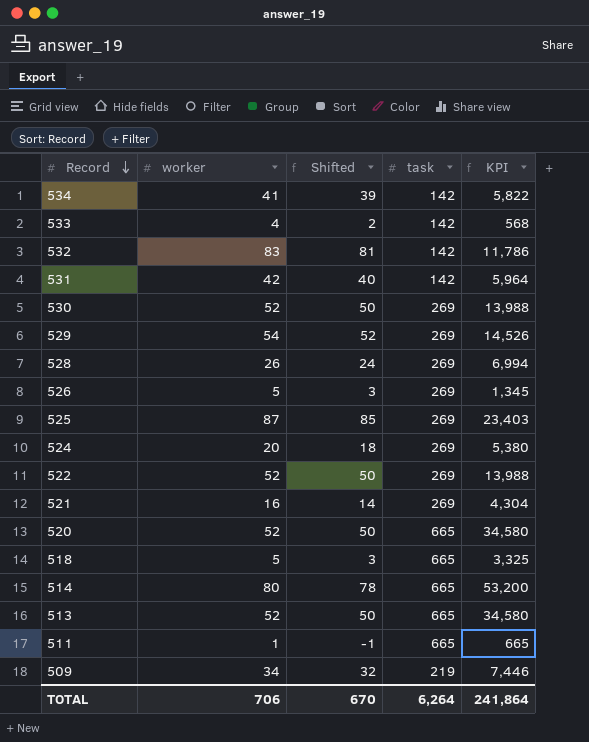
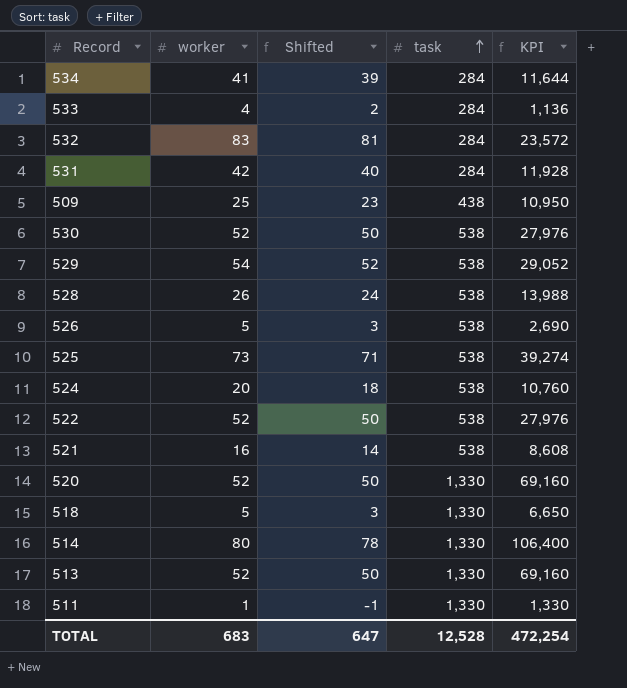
row order: Record descending -> task ascending
534 | task: 142 -> 284
534 | KPI: 5,822 -> 11,644
533 | task: 142 -> 284
533 | KPI: 568 -> 1,136
532 | task: 142 -> 284
532 | KPI: 11,786 -> 23,572
531 | task: 142 -> 284
531 | KPI: 5,964 -> 11,928
509 | worker: 34 -> 25
509 | Shifted: 32 -> 23
509 | task: 219 -> 438
509 | KPI: 7,446 -> 10,950
530 | task: 269 -> 538
530 | KPI: 13,988 -> 27,976
529 | task: 269 -> 538
529 | KPI: 14,526 -> 29,052
528 | task: 269 -> 538
528 | KPI: 6,994 -> 13,988
526 | task: 269 -> 538
526 | KPI: 1,345 -> 2,690
525 | worker: 87 -> 73
525 | Shifted: 85 -> 71
525 | task: 269 -> 538
525 | KPI: 23,403 -> 39,274
524 | task: 269 -> 538
524 | KPI: 5,380 -> 10,760
522 | task: 269 -> 538
522 | KPI: 13,988 -> 27,976
521 | task: 269 -> 538
521 | KPI: 4,304 -> 8,608
520 | task: 665 -> 1,330
520 | KPI: 34,580 -> 69,160
518 | task: 665 -> 1,330
518 | KPI: 3,325 -> 6,650
514 | task: 665 -> 1,330
514 | KPI: 53,200 -> 106,400
513 | task: 665 -> 1,330
513 | KPI: 34,580 -> 69,160
511 | task: 665 -> 1,330
511 | KPI: 665 -> 1,330
TOTAL | worker: 706 -> 683
TOTAL | Shifted: 670 -> 647
TOTAL | task: 6,264 -> 12,528
TOTAL | KPI: 241,864 -> 472,254

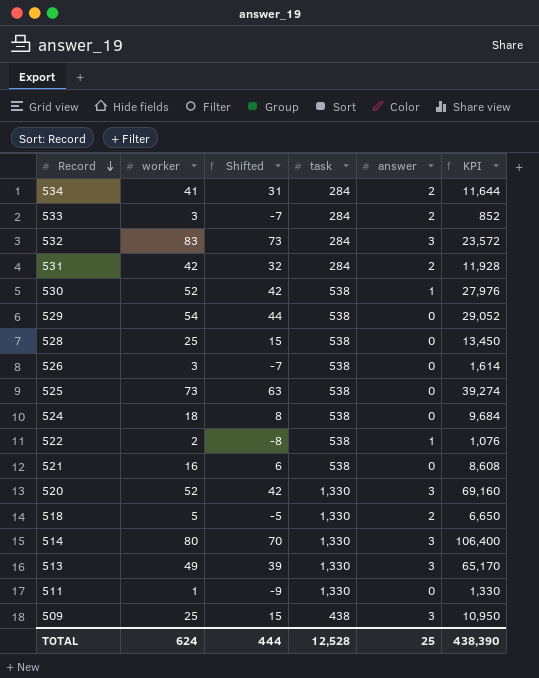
row order: task ascending -> Record descending
column Shifted | formula: [worker] - 2 -> [worker] - 10
column answer | position: none -> 5
533 | worker: 4 -> 3
533 | KPI: 1,136 -> 852
528 | worker: 26 -> 25
528 | KPI: 13,988 -> 13,450
526 | worker: 5 -> 3
526 | KPI: 2,690 -> 1,614
524 | worker: 20 -> 18
524 | KPI: 10,760 -> 9,684
522 | worker: 52 -> 2
522 | KPI: 27,976 -> 1,076
513 | worker: 52 -> 49
513 | KPI: 69,160 -> 65,170
TOTAL | worker: 683 -> 624
TOTAL | Shifted: 647 -> 444
TOTAL | KPI: 472,254 -> 438,390

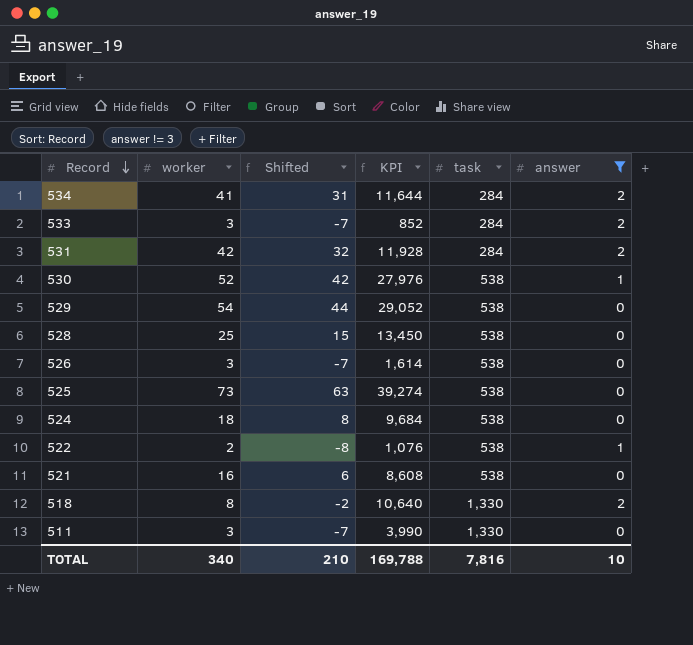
filter: none -> answer != 3
column KPI | position: 6 -> 4
518 | worker: 5 -> 8
518 | Shifted: -5 -> -2
518 | KPI: 6,650 -> 10,640
511 | worker: 1 -> 3
511 | Shifted: -9 -> -7
511 | KPI: 1,330 -> 3,990
TOTAL | worker: 624 -> 340
TOTAL | Shifted: 444 -> 210
TOTAL | KPI: 438,390 -> 169,788
TOTAL | task: 12,528 -> 7,816
TOTAL | answer: 25 -> 10

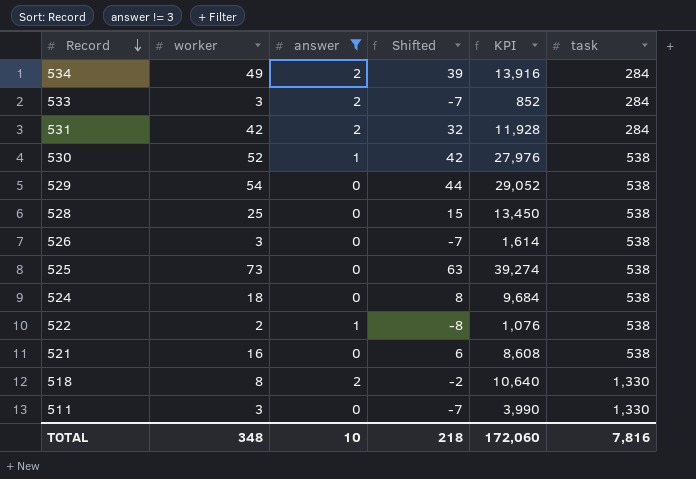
column answer | position: 6 -> 3
534 | worker: 41 -> 49
534 | Shifted: 31 -> 39
534 | KPI: 11,644 -> 13,916
TOTAL | worker: 340 -> 348
TOTAL | Shifted: 210 -> 218
TOTAL | KPI: 169,788 -> 172,060

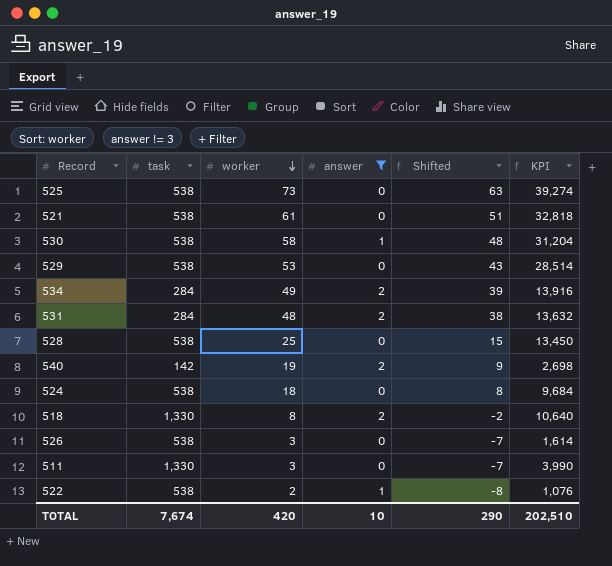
row order: Record descending -> worker descending
column task | position: 6 -> 2
row 533: 3 | 2 | -7 | 852 | 284 -> none
521 | worker: 16 -> 61
521 | Shifted: 6 -> 51
521 | KPI: 8,608 -> 32,818
530 | worker: 52 -> 58
530 | Shifted: 42 -> 48
530 | KPI: 27,976 -> 31,204
529 | worker: 54 -> 53
529 | Shifted: 44 -> 43
529 | KPI: 29,052 -> 28,514
531 | worker: 42 -> 48
531 | Shifted: 32 -> 38
531 | KPI: 11,928 -> 13,632
row 540: none -> 142 | 19 | 2 | 9 | 2,698
TOTAL | task: 7,816 -> 7,674
TOTAL | worker: 348 -> 420
TOTAL | Shifted: 218 -> 290
TOTAL | KPI: 172,060 -> 202,510

